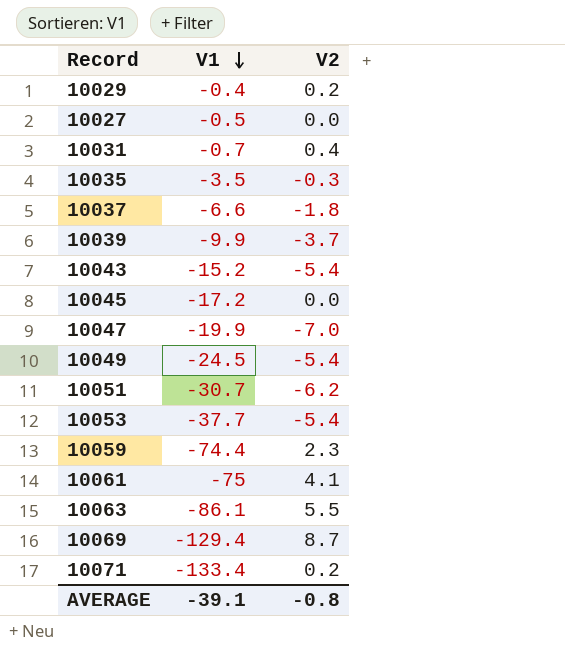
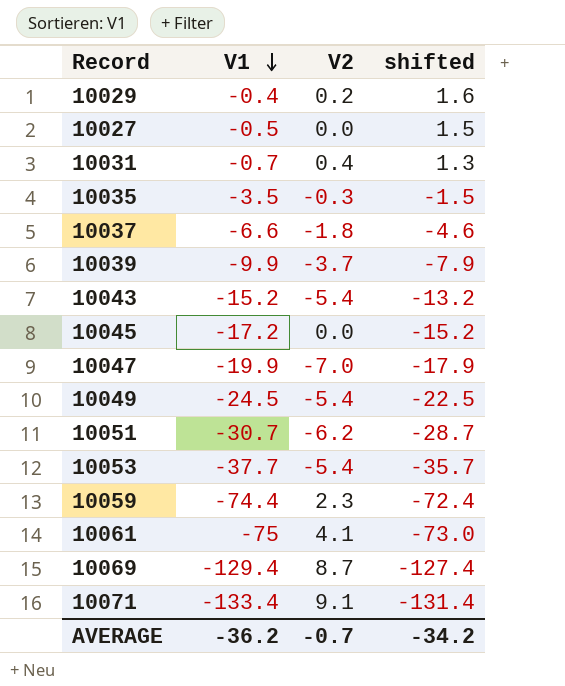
column shifted | formula: none -> [V1] + 2
row 10063: -86.1 | 5.5 -> none
10071 | V2: 0.2 -> 9.1
AVERAGE | V1: -39.1 -> -36.2
AVERAGE | V2: -0.8 -> -0.7

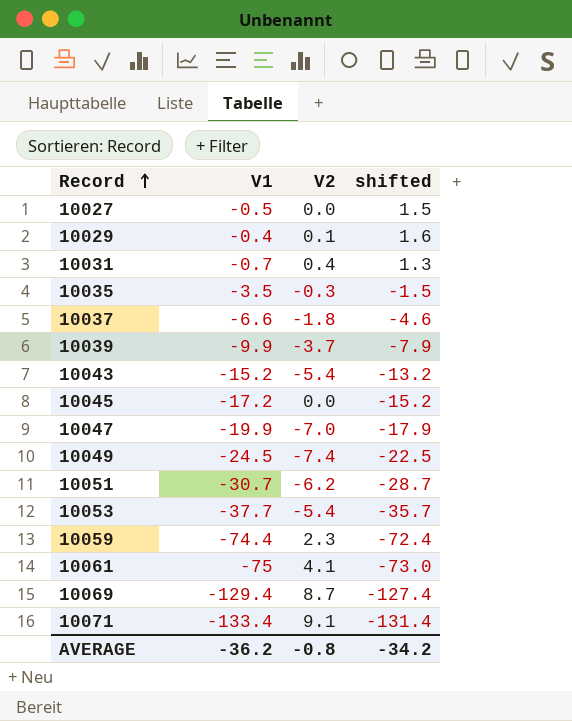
row order: V1 descending -> Record ascending
10029 | V2: 0.2 -> 0.1
10049 | V2: -5.4 -> -7.4
AVERAGE | V2: -0.7 -> -0.8

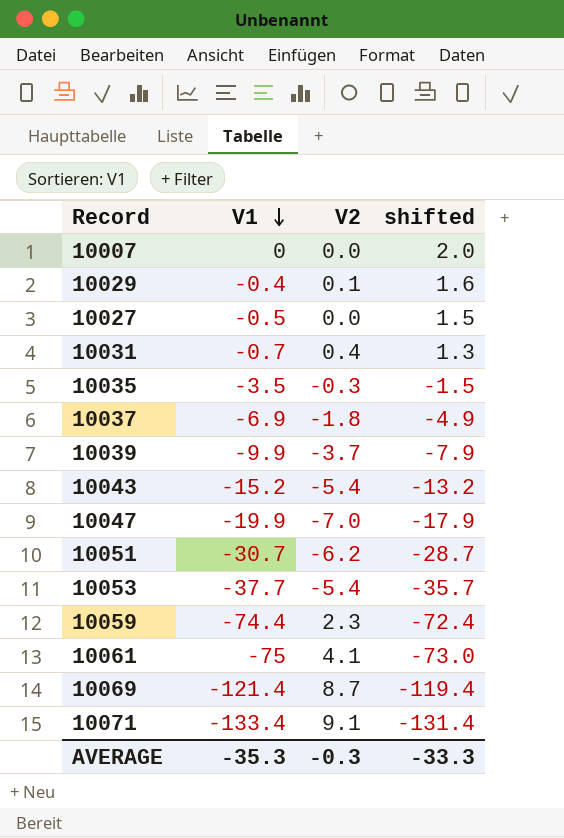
row order: Record ascending -> V1 descending
row 10045: -17.2 | 0.0 | -15.2 -> none
row 10049: -24.5 | -7.4 | -22.5 -> none
row 10007: none -> 0 | 0.0 | 2.0
10037 | V1: -6.6 -> -6.9
10037 | shifted: -4.6 -> -4.9
10069 | V1: -129.4 -> -121.4
10069 | shifted: -127.4 -> -119.4
AVERAGE | V1: -36.2 -> -35.3
AVERAGE | V2: -0.8 -> -0.3
AVERAGE | shifted: -34.2 -> -33.3

